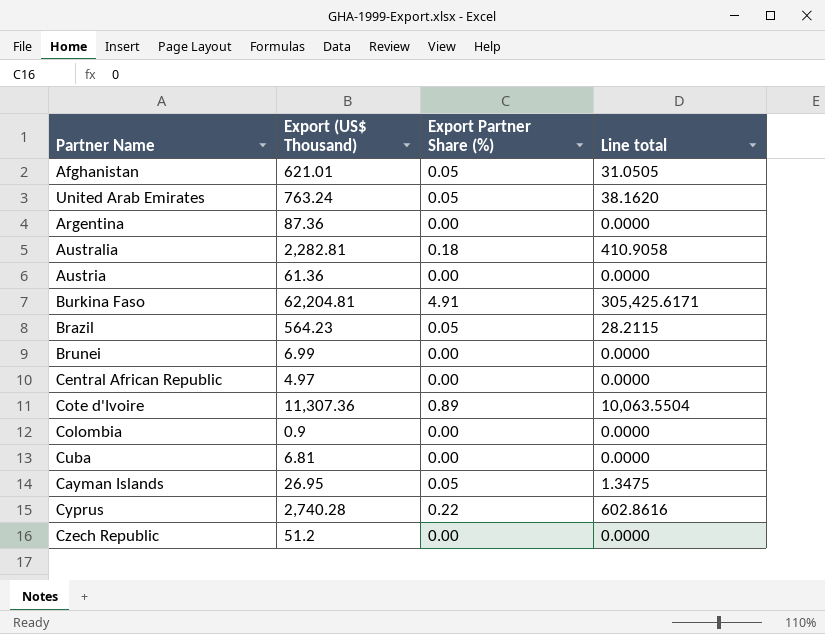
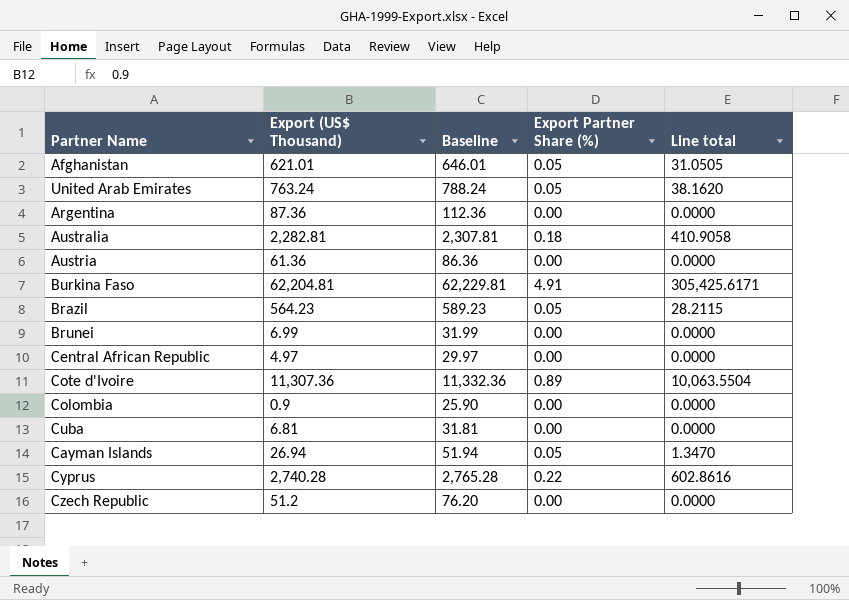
column Baseline | formula: none -> [Export (US$ Thousand)] + 25
Cayman Islands | Export (US$ Thousand): 26.95 -> 26.94
Cayman Islands | Line total: 1.3475 -> 1.3470

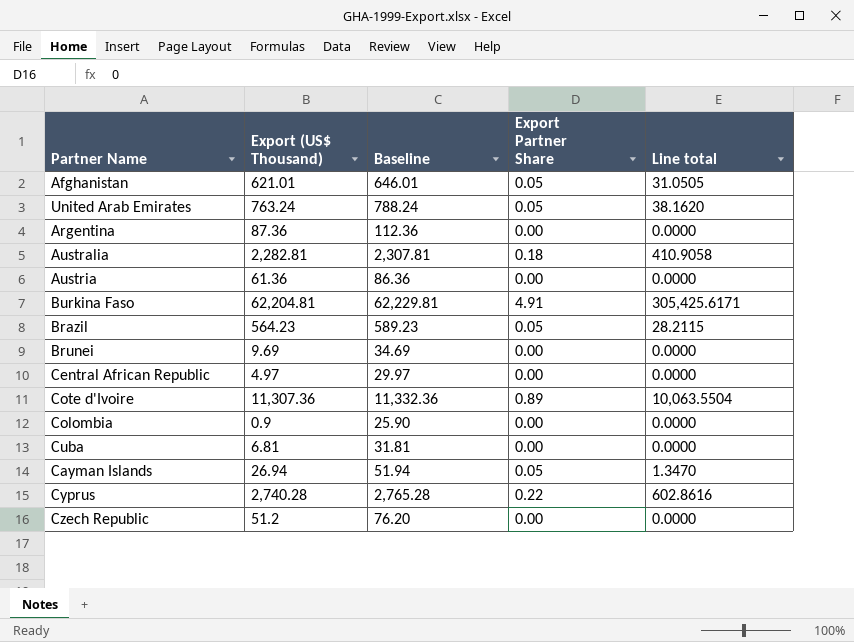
column name: Export Partner Share (%) -> Export Partner Share
Brunei | Export (US$ Thousand): 6.99 -> 9.69
Brunei | Baseline: 31.99 -> 34.69

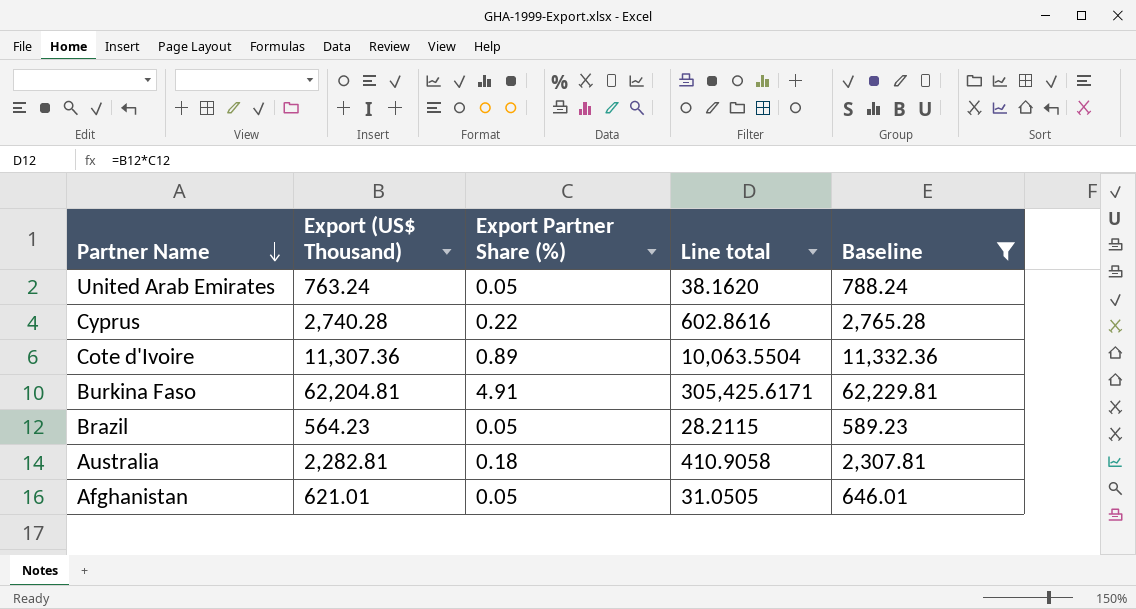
filter: none -> Baseline >= 589.23
row order: none -> Partner Name descending
column name: Export Partner Share -> Export Partner Share (%)
column Baseline | position: 3 -> 5

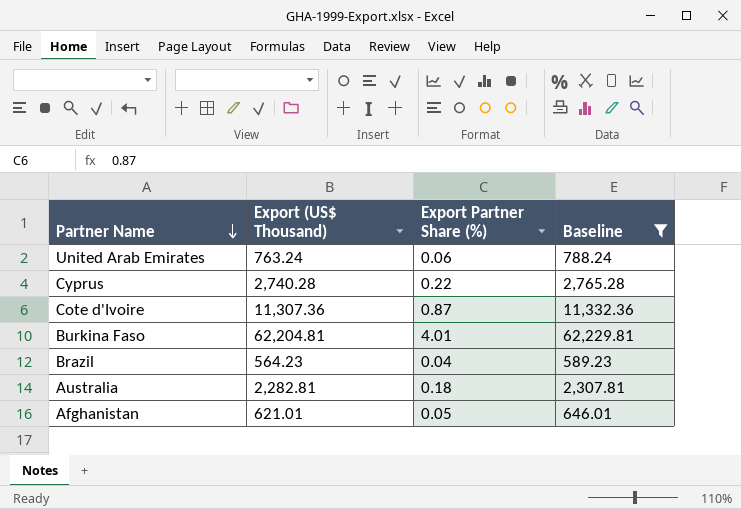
column Line total | formula: [Export (US$ Thousand)] * [Export Partner Share (%)] -> none
United Arab Emirates | Export Partner Share (%): 0.05 -> 0.06
Cote d'Ivoire | Export Partner Share (%): 0.89 -> 0.87
Burkina Faso | Export Partner Share (%): 4.91 -> 4.01
Brazil | Export Partner Share (%): 0.05 -> 0.04

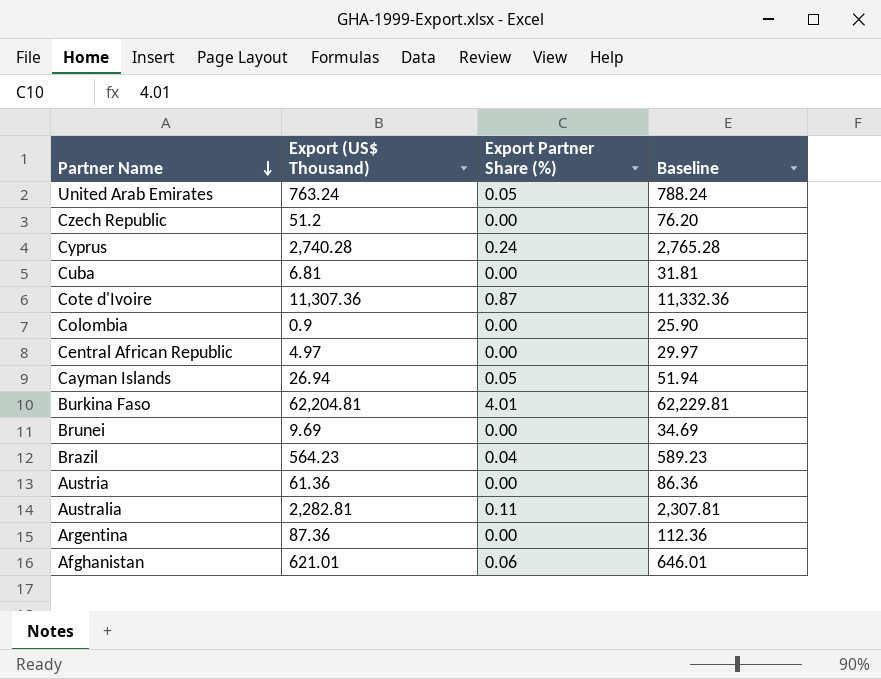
filter: Baseline >= 589.23 -> none
United Arab Emirates | Export Partner Share (%): 0.06 -> 0.05
Cyprus | Export Partner Share (%): 0.22 -> 0.24
Australia | Export Partner Share (%): 0.18 -> 0.11
Afghanistan | Export Partner Share (%): 0.05 -> 0.06

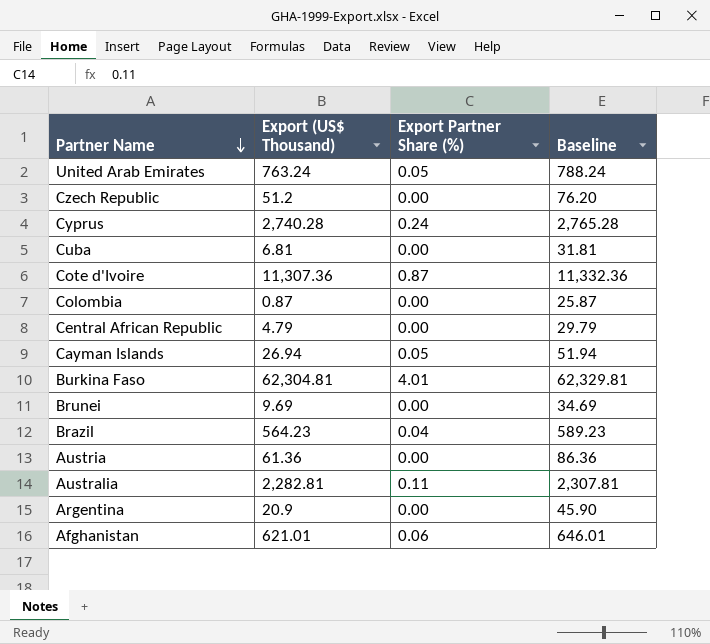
Colombia | Export (US$ Thousand): 0.9 -> 0.87
Colombia | Baseline: 25.90 -> 25.87
Central African Republic | Export (US$ Thousand): 4.97 -> 4.79
Central African Republic | Baseline: 29.97 -> 29.79
Burkina Faso | Export (US$ Thousand): 62,204.81 -> 62,304.81
Burkina Faso | Baseline: 62,229.81 -> 62,329.81
Argentina | Export (US$ Thousand): 87.36 -> 20.9
Argentina | Baseline: 112.36 -> 45.90

